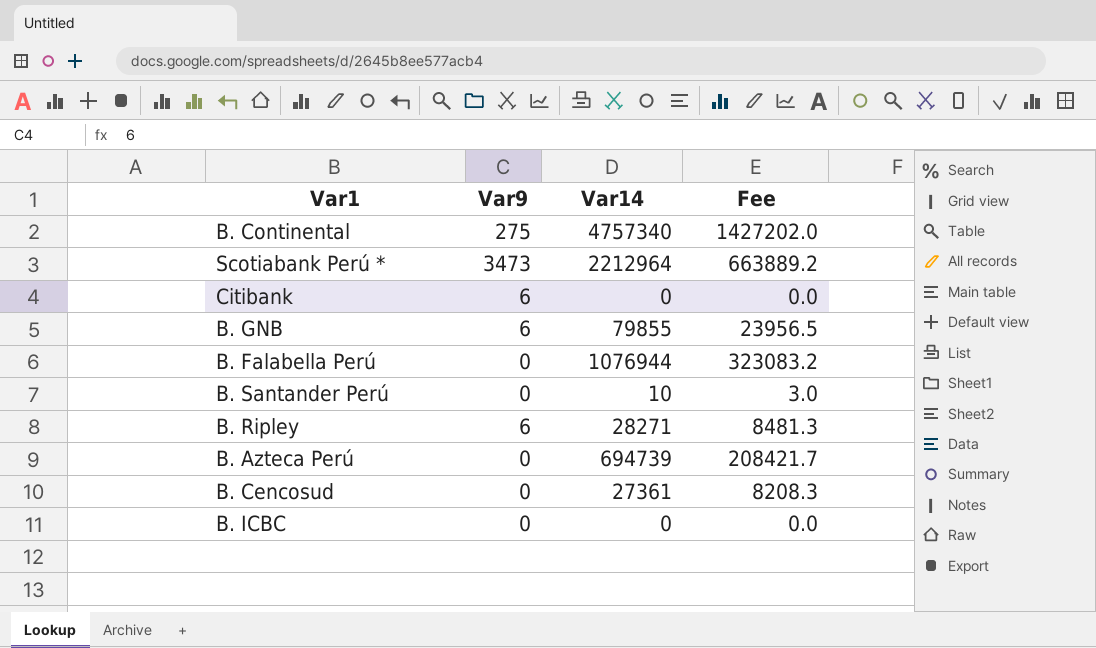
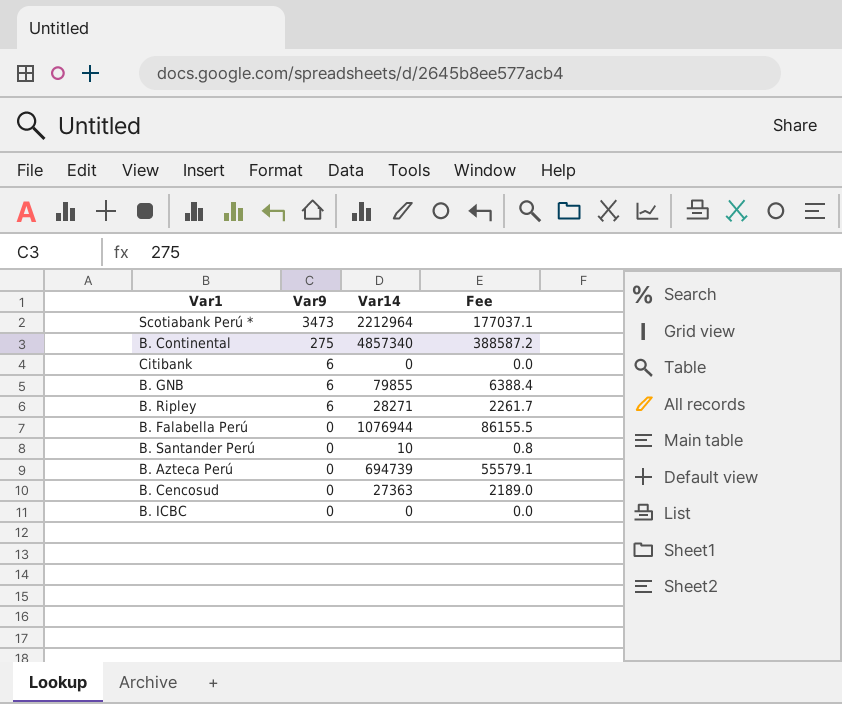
row order: none -> Var9 descending
column Fee | formula: [Var14] * 0.3 -> [Var14] * 0.08
B. Continental | Var14: 4757340 -> 4857340
B. Cencosud | Var14: 27361 -> 27363

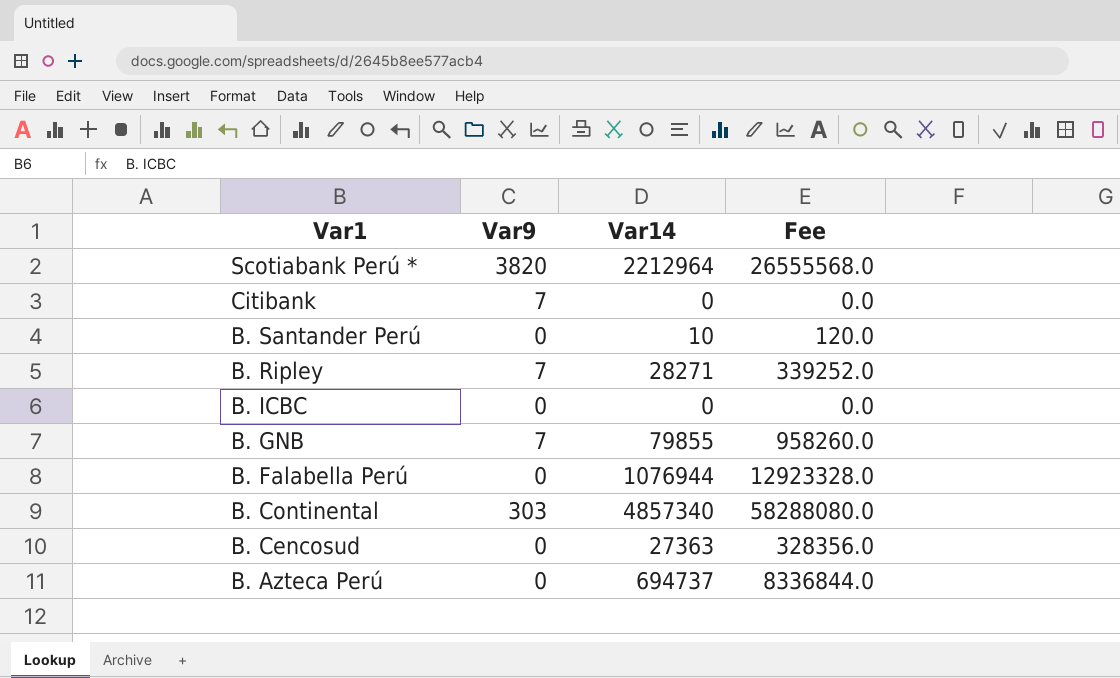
row order: Var9 descending -> Var1 descending
column Fee | formula: [Var14] * 0.08 -> [Var14] * 12
Scotiabank Perú * | Var9: 3473 -> 3820
Citibank | Var9: 6 -> 7
B. Ripley | Var9: 6 -> 7
B. GNB | Var9: 6 -> 7
B. Continental | Var9: 275 -> 303
B. Azteca Perú | Var14: 694739 -> 694737

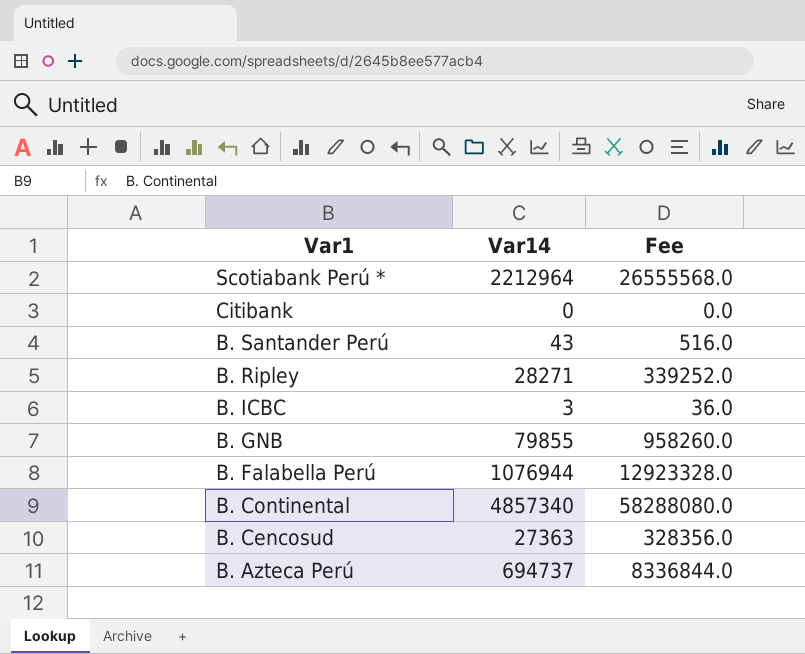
column Var9 | position: 2 -> none
B. Santander Perú | Var14: 10 -> 43
B. Santander Perú | Fee: 120.0 -> 516.0
B. ICBC | Var14: 0 -> 3
B. ICBC | Fee: 0.0 -> 36.0

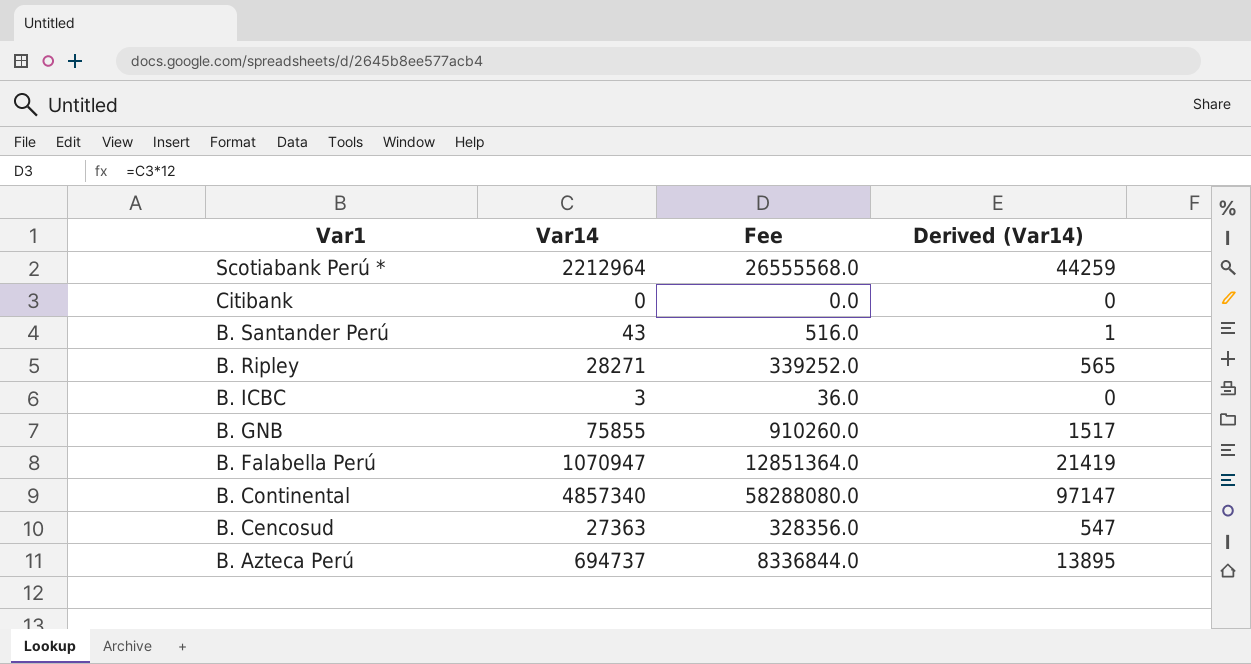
column Derived (Var14) | formula: none -> [Var14] * 0.02
B. GNB | Var14: 79855 -> 75855
B. GNB | Fee: 958260.0 -> 910260.0
B. Falabella Perú | Var14: 1076944 -> 1070947
B. Falabella Perú | Fee: 12923328.0 -> 12851364.0

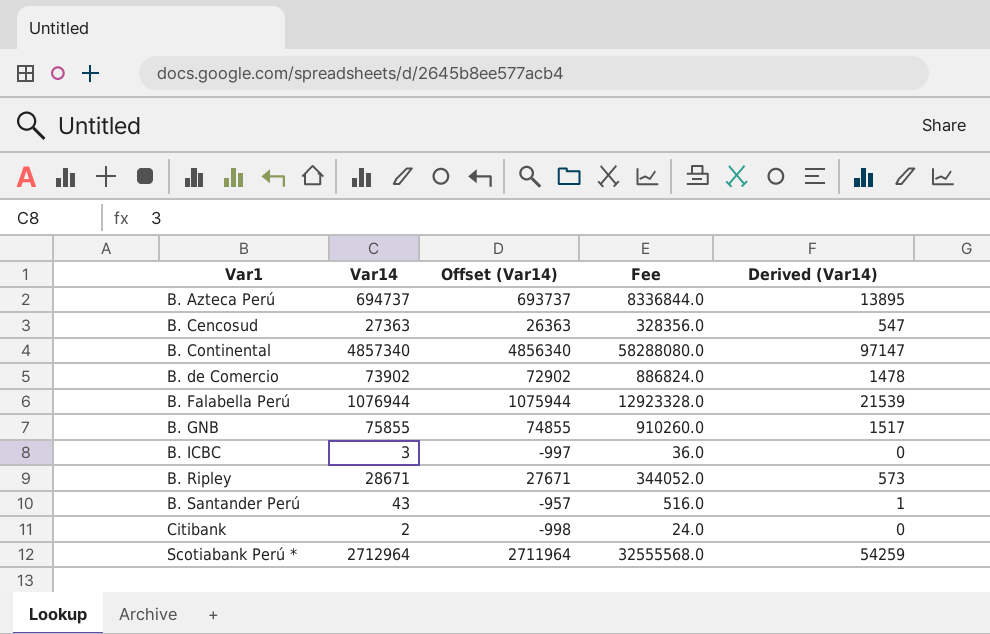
row order: Var1 descending -> Var1 ascending
column Offset (Var14) | formula: none -> [Var14] - 1000
row B. de Comercio: none -> 73902 | 72902 | 886824.0 | 1478
B. Falabella Perú | Var14: 1070947 -> 1076944
B. Falabella Perú | Fee: 12851364.0 -> 12923328.0
B. Falabella Perú | Derived (Var14): 21419 -> 21539
B. Ripley | Var14: 28271 -> 28671
B. Ripley | Fee: 339252.0 -> 344052.0
B. Ripley | Derived (Var14): 565 -> 573
Citibank | Var14: 0 -> 2
Citibank | Fee: 0.0 -> 24.0
Scotiabank Perú * | Var14: 2212964 -> 2712964
Scotiabank Perú * | Fee: 26555568.0 -> 32555568.0
Scotiabank Perú * | Derived (Var14): 44259 -> 54259

